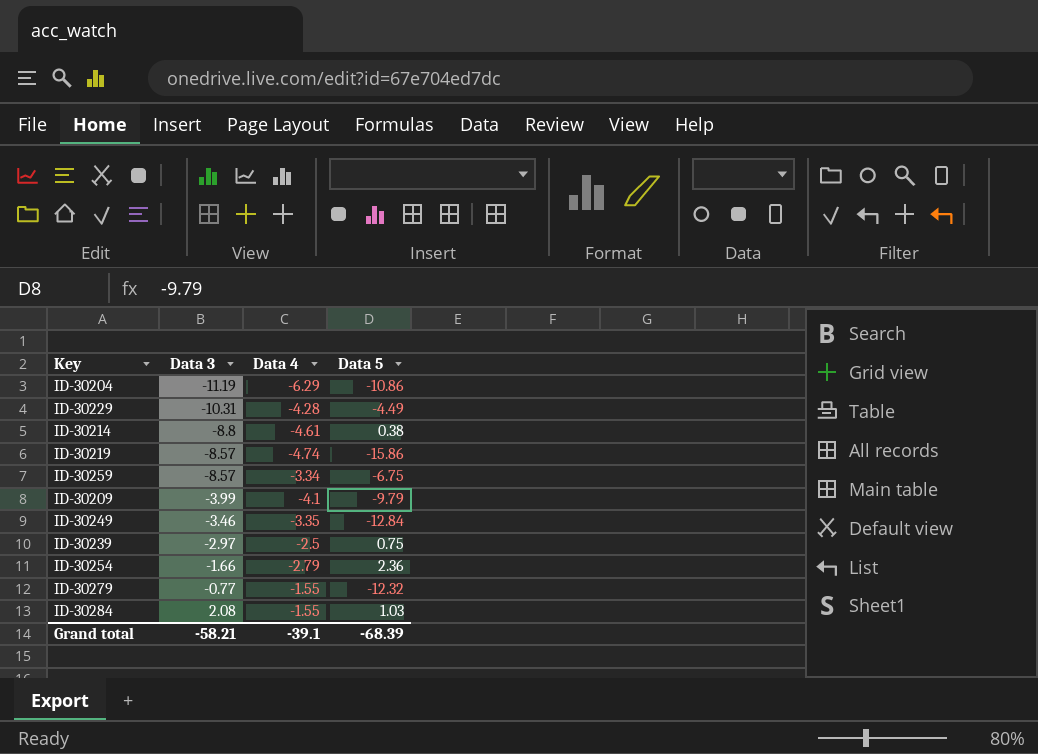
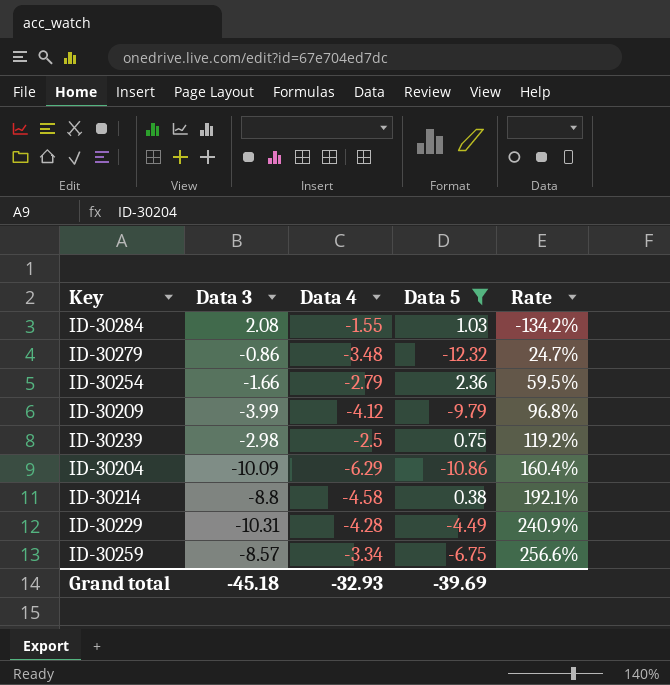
filter: none -> Data 5 >= -12.32
row order: Data 3 ascending -> Rate ascending
column Rate | formula: none -> [Data 3] / [Data 4]
ID-30279 | Data 3: -0.77 -> -0.86
ID-30279 | Data 4: -1.55 -> -3.48
ID-30209 | Data 4: -4.1 -> -4.12
ID-30239 | Data 3: -2.97 -> -2.98
ID-30204 | Data 3: -11.19 -> -10.09
ID-30214 | Data 4: -4.61 -> -4.58
Grand total | Data 3: -58.21 -> -45.18
Grand total | Data 4: -39.1 -> -32.93
Grand total | Data 5: -68.39 -> -39.69

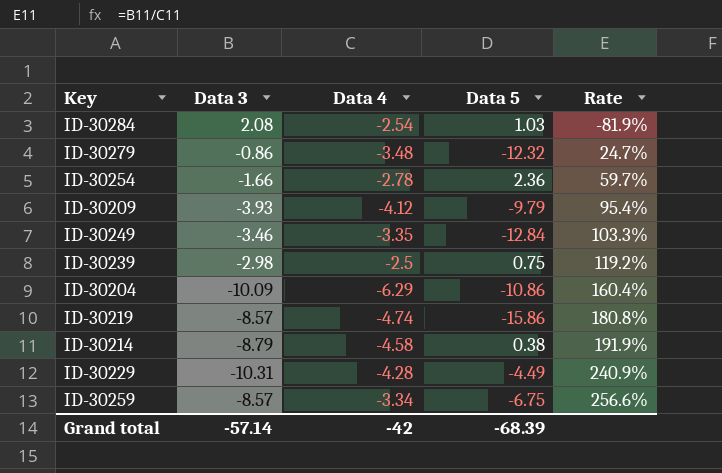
filter: Data 5 >= -12.32 -> none
ID-30284 | Data 4: -1.55 -> -2.54
ID-30284 | Rate: -134.2% -> -81.9%
ID-30254 | Data 4: -2.79 -> -2.78
ID-30254 | Rate: 59.5% -> 59.7%
ID-30209 | Data 3: -3.99 -> -3.93
ID-30209 | Rate: 96.8% -> 95.4%
ID-30214 | Data 3: -8.8 -> -8.79
ID-30214 | Rate: 192.1% -> 191.9%
Grand total | Data 3: -45.18 -> -57.14
Grand total | Data 4: -32.93 -> -42
Grand total | Data 5: -39.69 -> -68.39

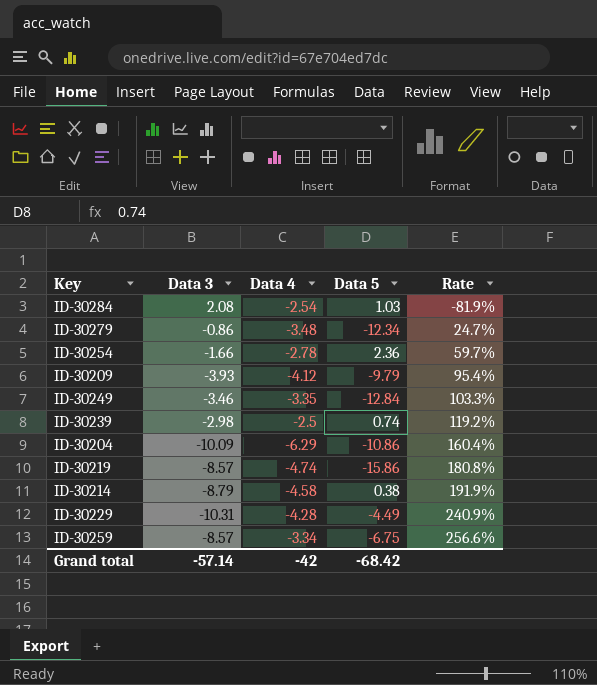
ID-30279 | Data 5: -12.32 -> -12.34
ID-30239 | Data 5: 0.75 -> 0.74
Grand total | Data 5: -68.39 -> -68.42

